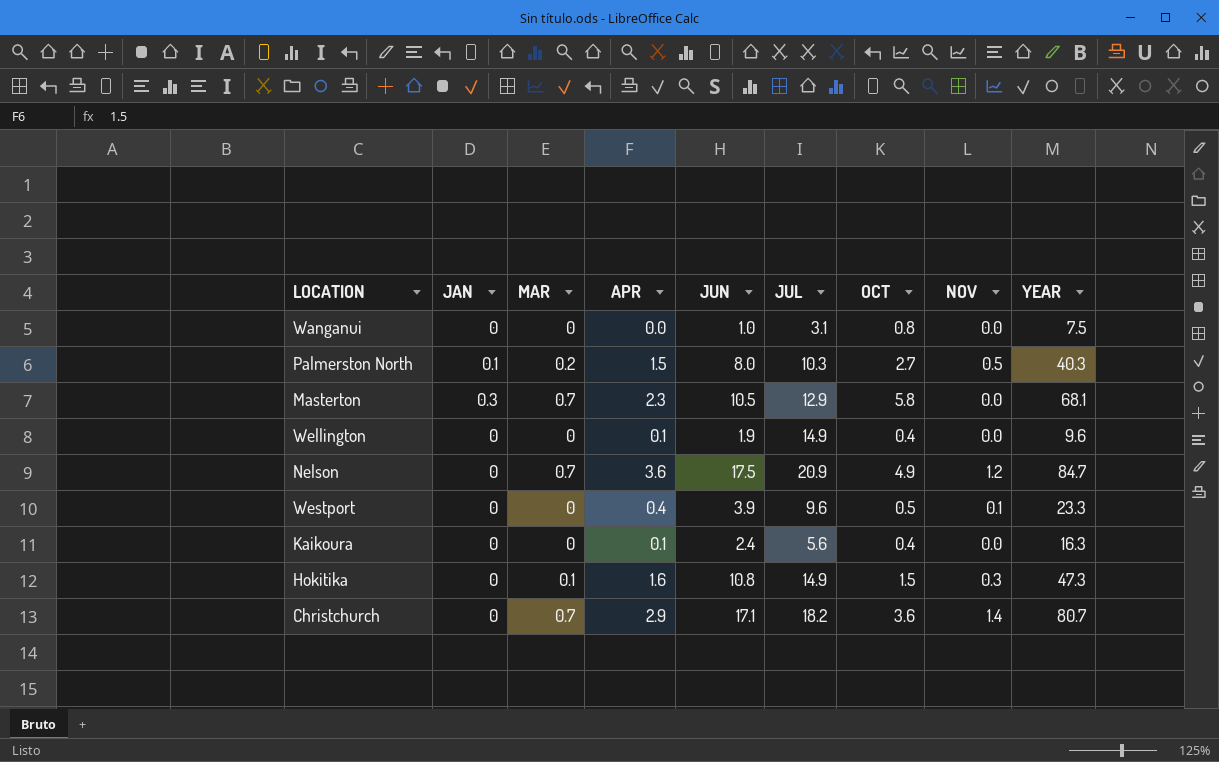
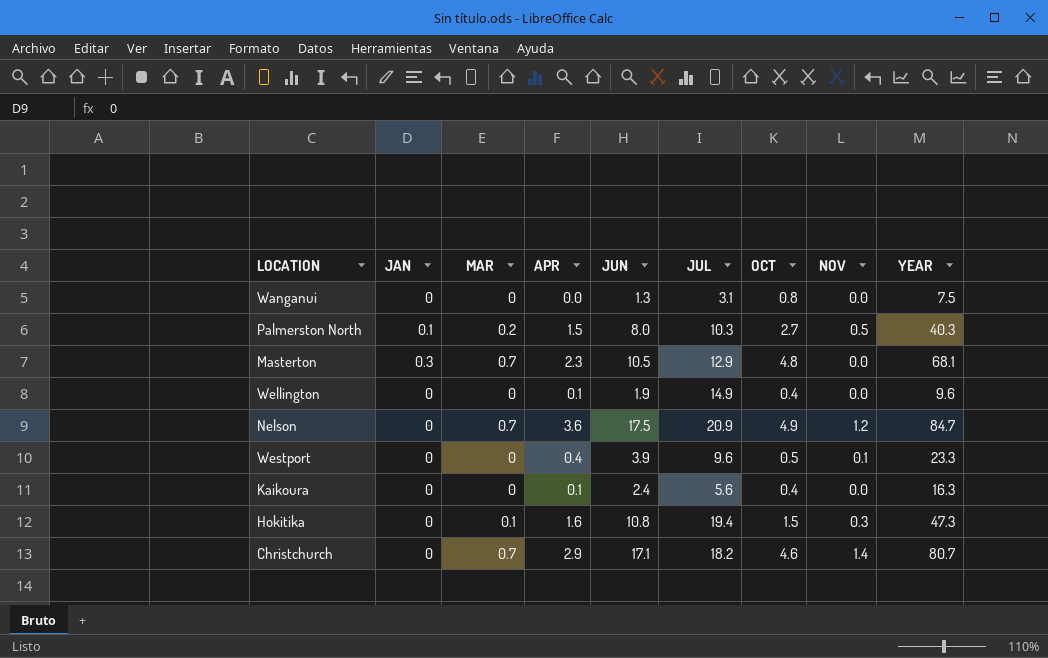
Wanganui | JUN: 1.0 -> 1.3
Masterton | OCT: 5.8 -> 4.8
Hokitika | JUL: 14.9 -> 19.4
Christchurch | OCT: 3.6 -> 4.6

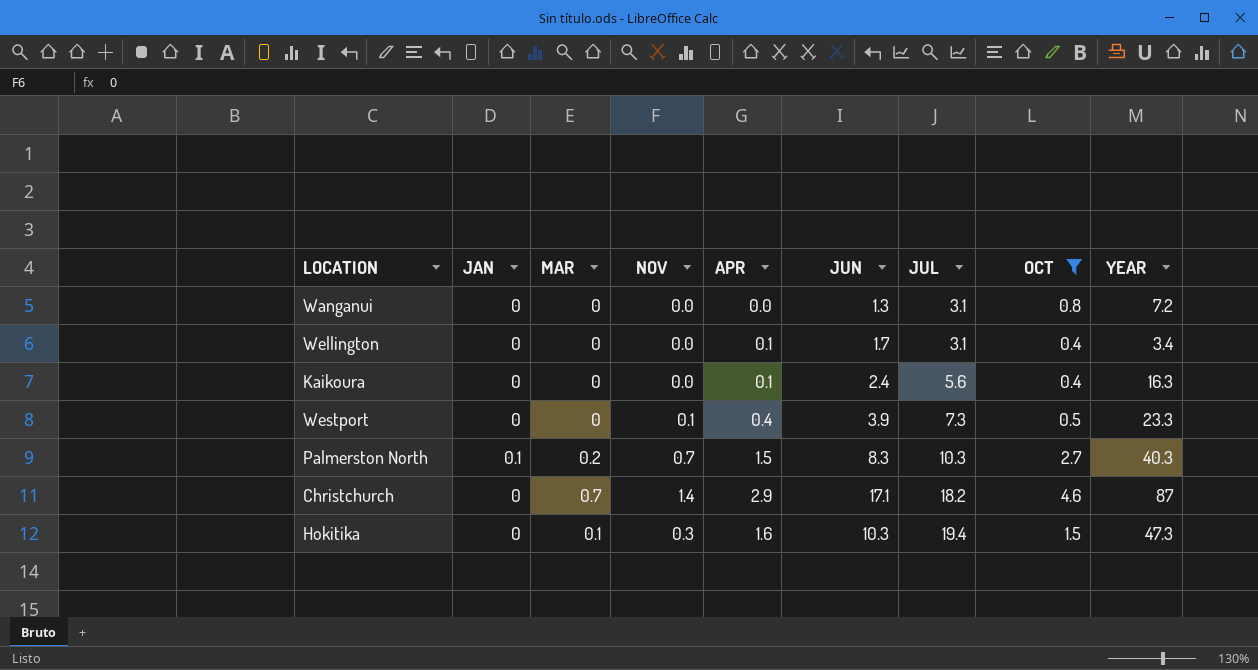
filter: none -> OCT <= 4.6
row order: none -> JUL ascending
column NOV | position: 8 -> 4
Wanganui | YEAR: 7.5 -> 7.2
Wellington | JUN: 1.9 -> 1.7
Wellington | JUL: 14.9 -> 3.1
Wellington | YEAR: 9.6 -> 3.4
Westport | JUL: 9.6 -> 7.3
Palmerston North | NOV: 0.5 -> 0.7
Palmerston North | JUN: 8.0 -> 8.3
Christchurch | YEAR: 80.7 -> 87
Hokitika | JUN: 10.8 -> 10.3

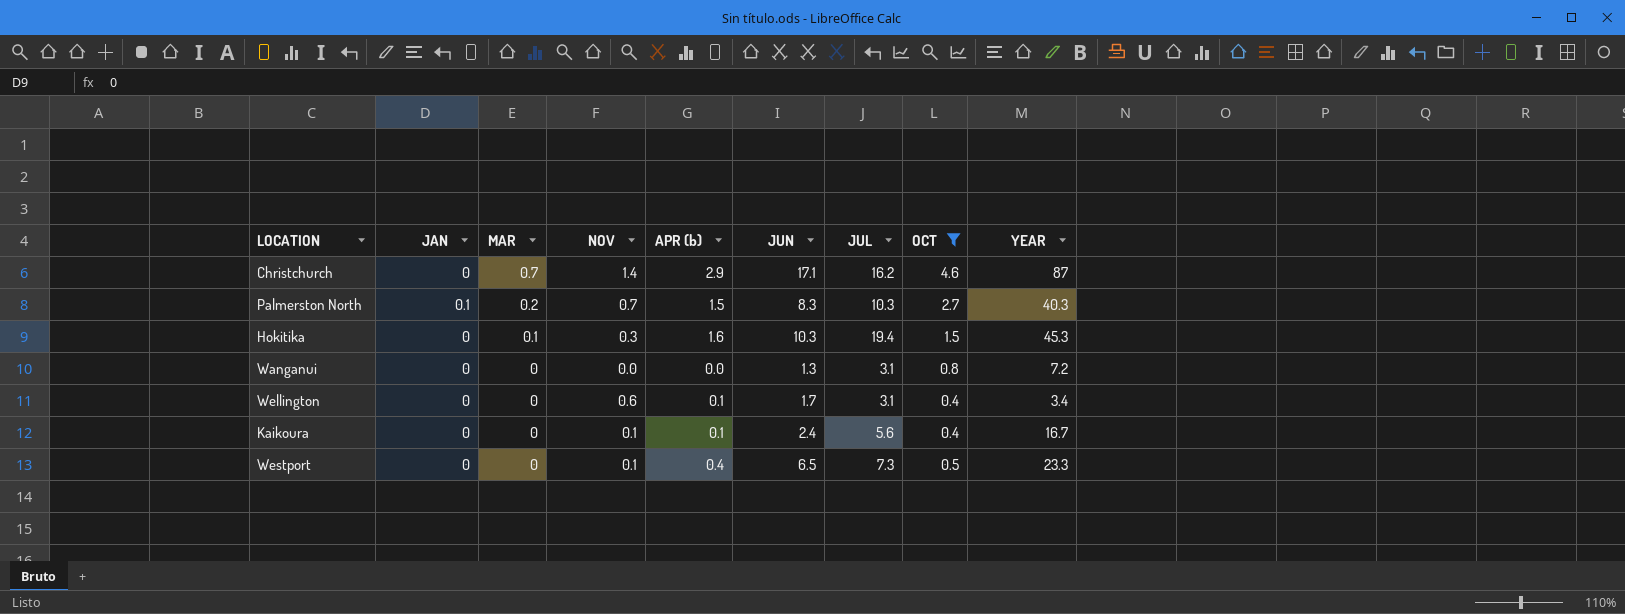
row order: JUL ascending -> MAR descending
column name: APR -> APR (b)
Christchurch | JUL: 18.2 -> 16.2
Hokitika | YEAR: 47.3 -> 45.3
Wellington | NOV: 0.0 -> 0.6
Kaikoura | NOV: 0.0 -> 0.1
Kaikoura | YEAR: 16.3 -> 16.7
Westport | JUN: 3.9 -> 6.5

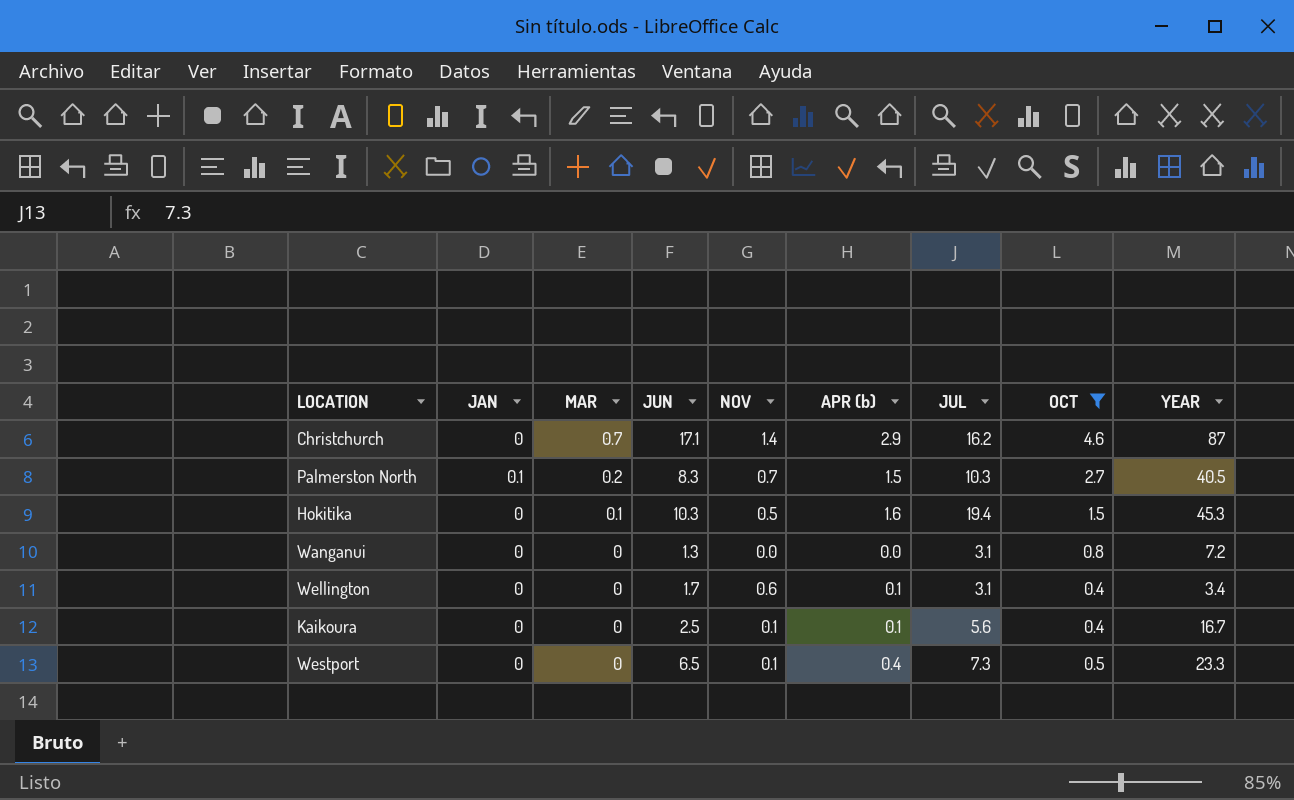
column JUN | position: 6 -> 4
Palmerston North | YEAR: 40.3 -> 40.5
Hokitika | NOV: 0.3 -> 0.5
Kaikoura | JUN: 2.4 -> 2.5

